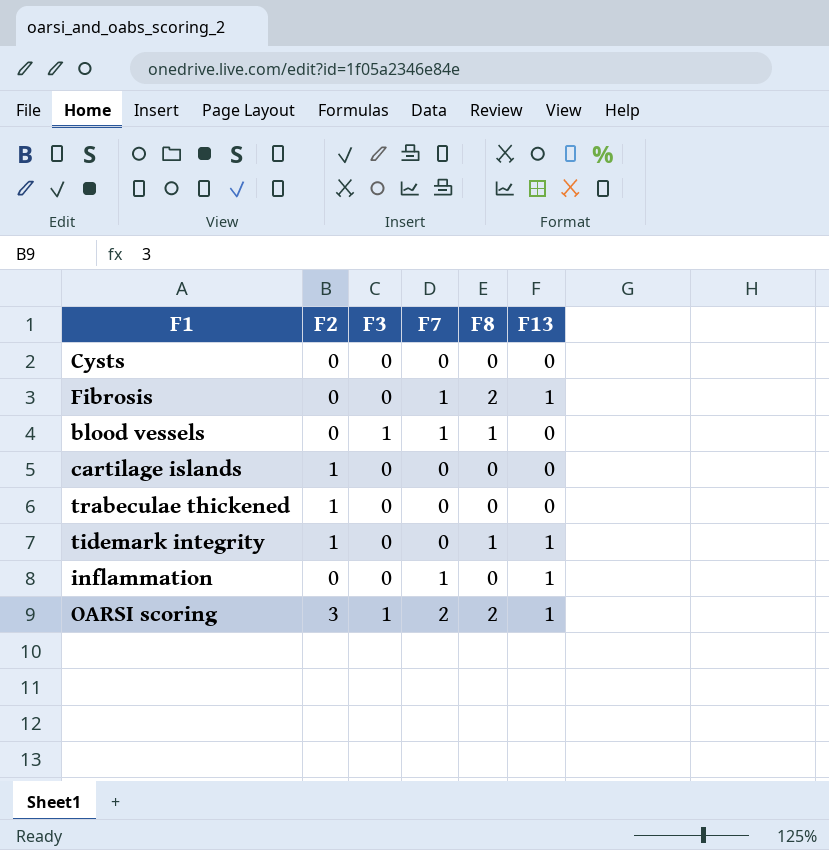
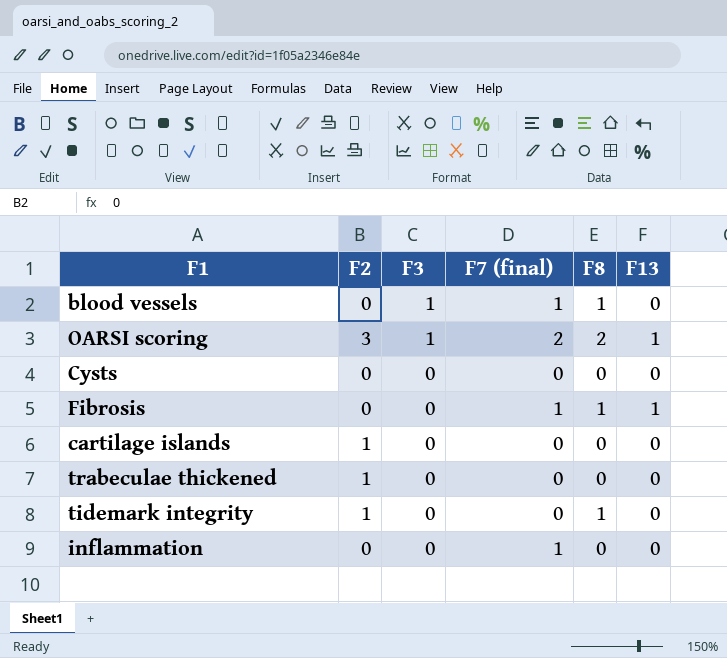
row order: none -> F3 descending
column name: F7 -> F7 (final)
Fibrosis | F8: 2 -> 1
tidemark integrity | F13: 1 -> 0
inflammation | F13: 1 -> 0

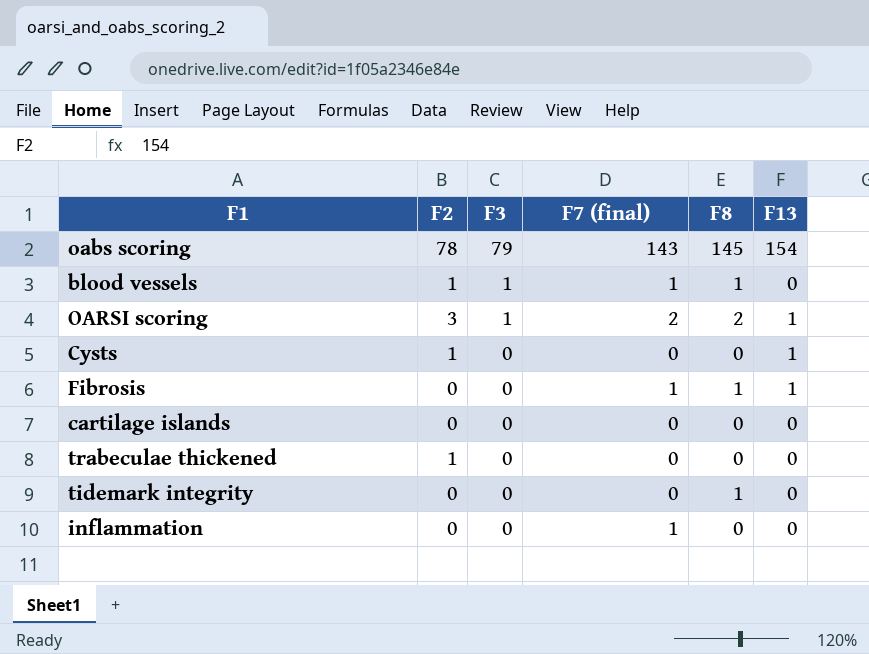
row oabs scoring: none -> 78 | 79 | 143 | 145 | 154
blood vessels | F2: 0 -> 1
Cysts | F2: 0 -> 1
Cysts | F13: 0 -> 1
cartilage islands | F2: 1 -> 0
tidemark integrity | F2: 1 -> 0

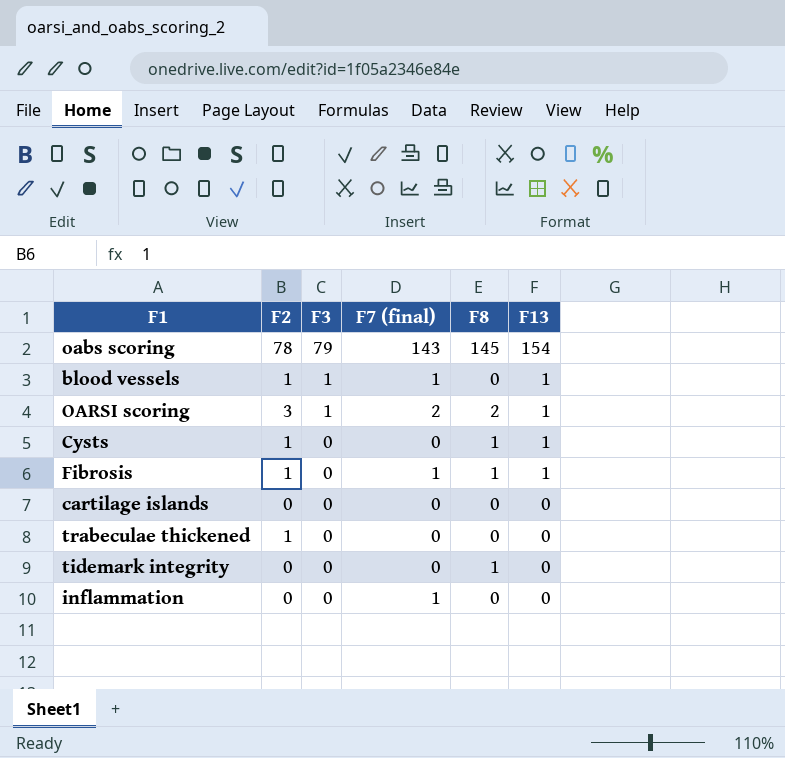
blood vessels | F8: 1 -> 0
blood vessels | F13: 0 -> 1
Cysts | F8: 0 -> 1
Fibrosis | F2: 0 -> 1

